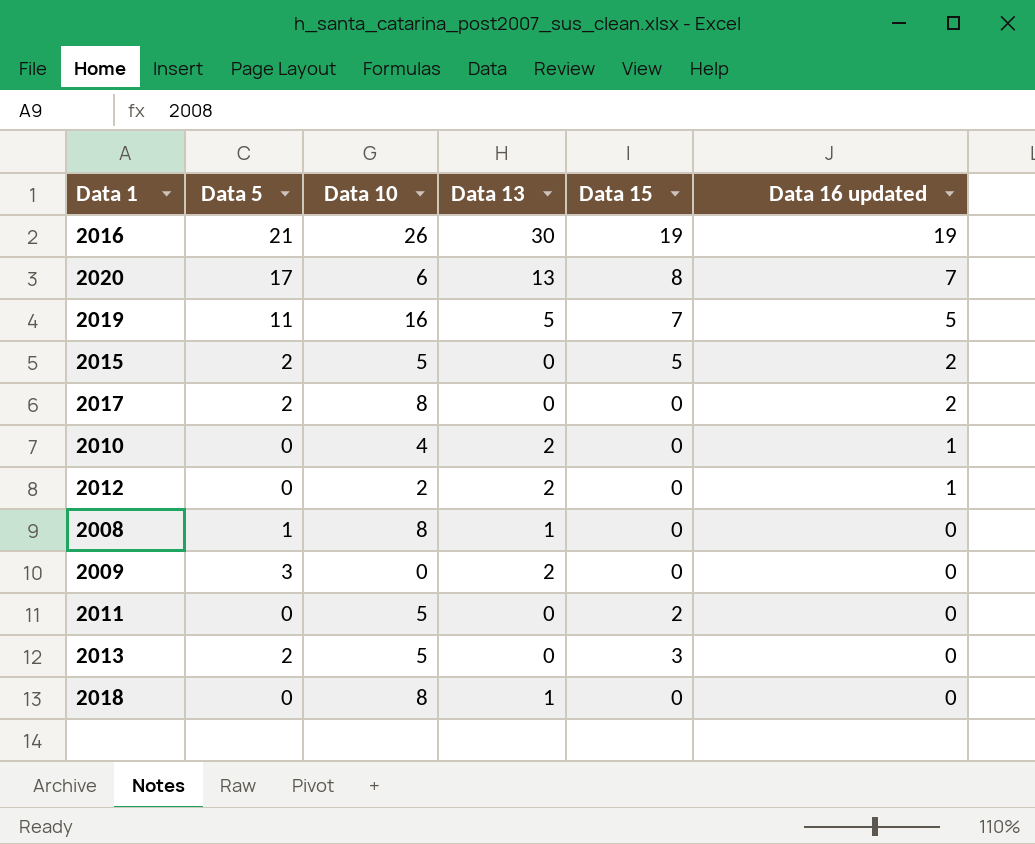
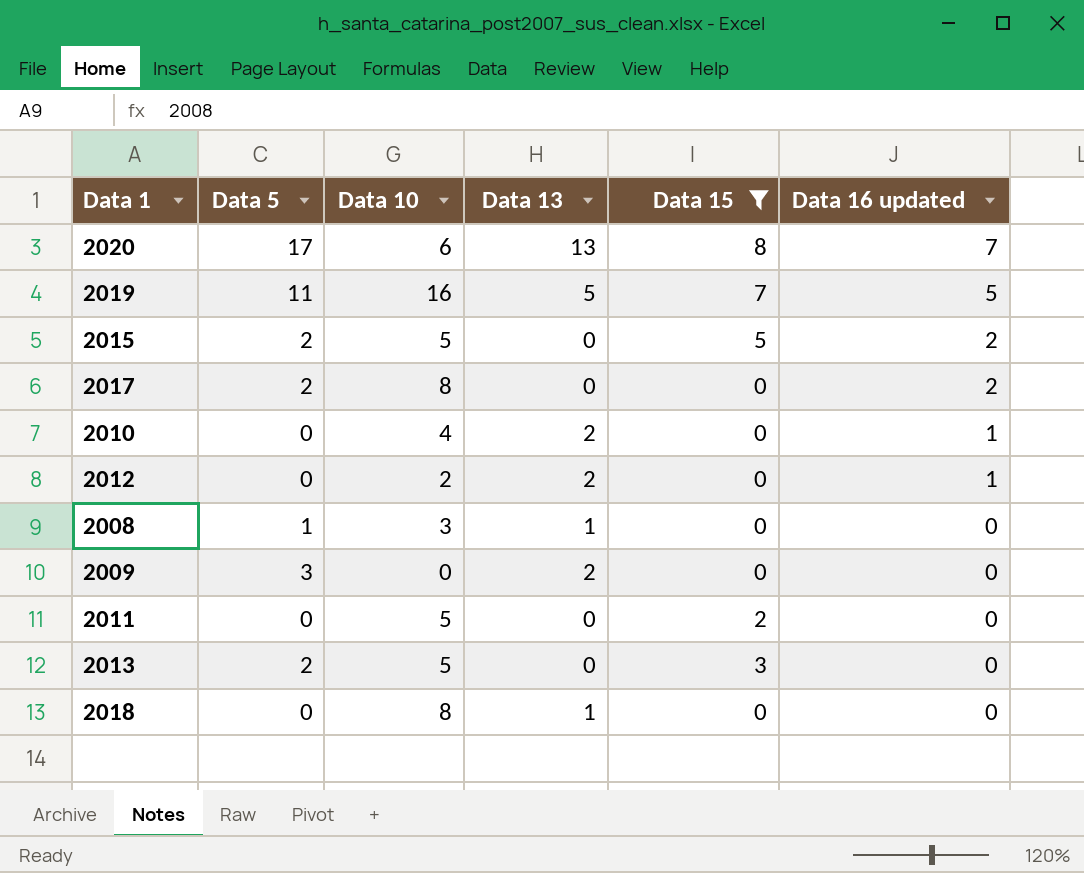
filter: none -> Data 15 != 19
2008 | Data 10: 8 -> 3

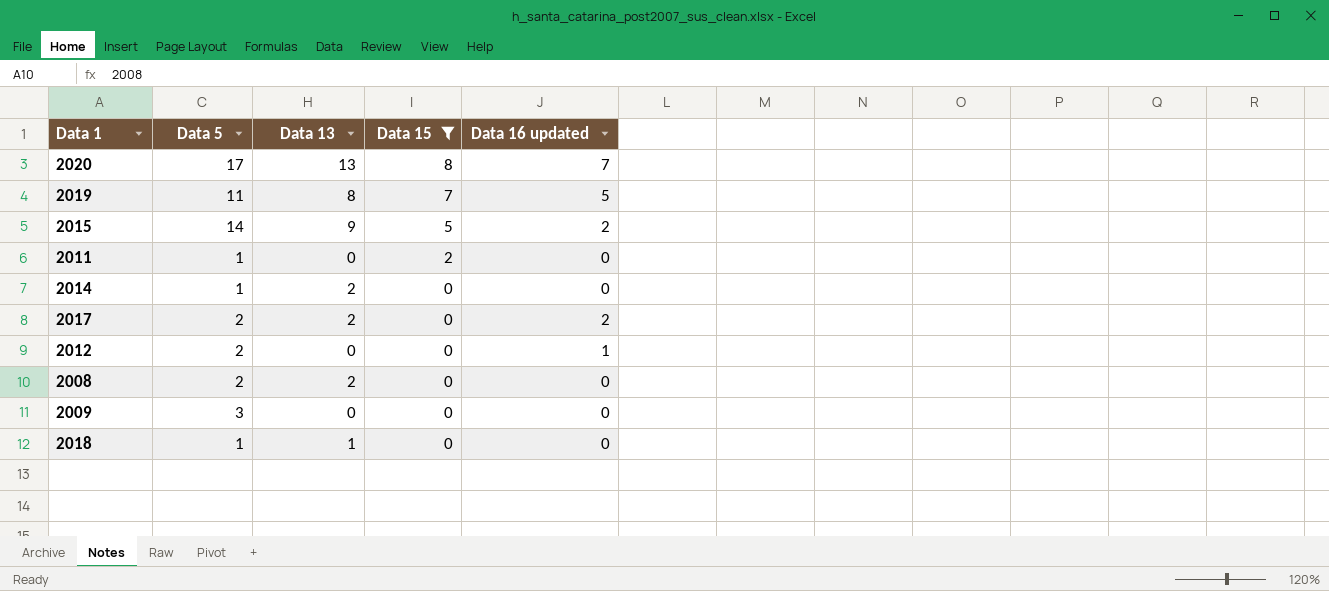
row order: Data 16 updated descending -> Data 15 descending
column Data 10 | position: 3 -> none
row 2010: 0 | 4 | 2 | 0 | 1 -> none
row 2013: 2 | 5 | 0 | 3 | 0 -> none
2019 | Data 13: 5 -> 8
2015 | Data 5: 2 -> 14
2015 | Data 13: 0 -> 9
2011 | Data 5: 0 -> 1
row 2014: none -> 1 | 2 | 0 | 0
2017 | Data 13: 0 -> 2
2012 | Data 5: 0 -> 2
2012 | Data 13: 2 -> 0
2008 | Data 5: 1 -> 2
2008 | Data 13: 1 -> 2
2009 | Data 13: 2 -> 0
2018 | Data 5: 0 -> 1

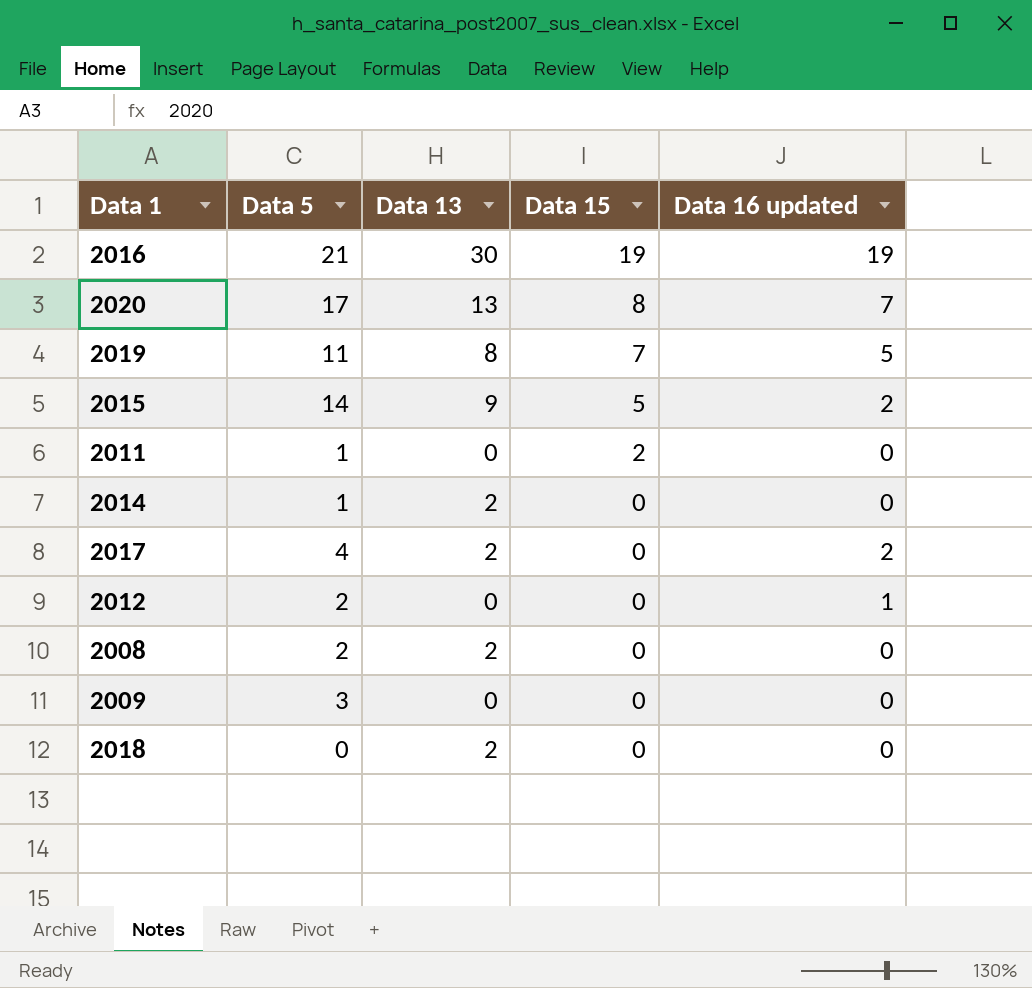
filter: Data 15 != 19 -> none
2017 | Data 5: 2 -> 4
2018 | Data 5: 1 -> 0
2018 | Data 13: 1 -> 2

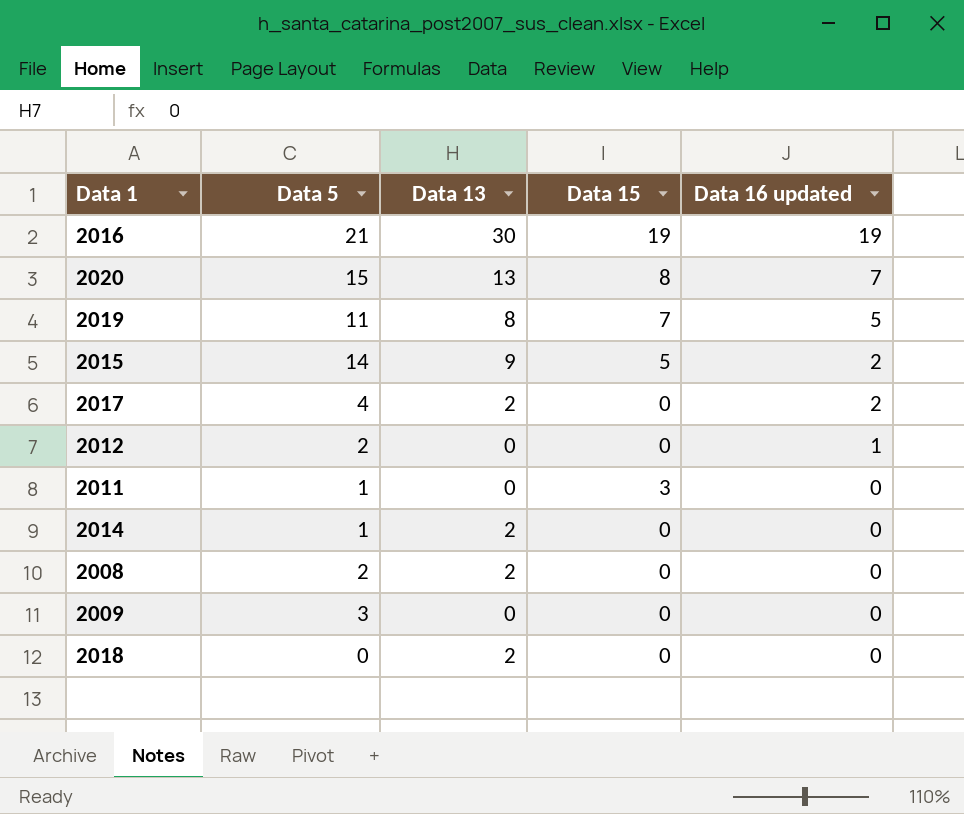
row order: Data 15 descending -> Data 16 updated descending
2020 | Data 5: 17 -> 15
2011 | Data 15: 2 -> 3

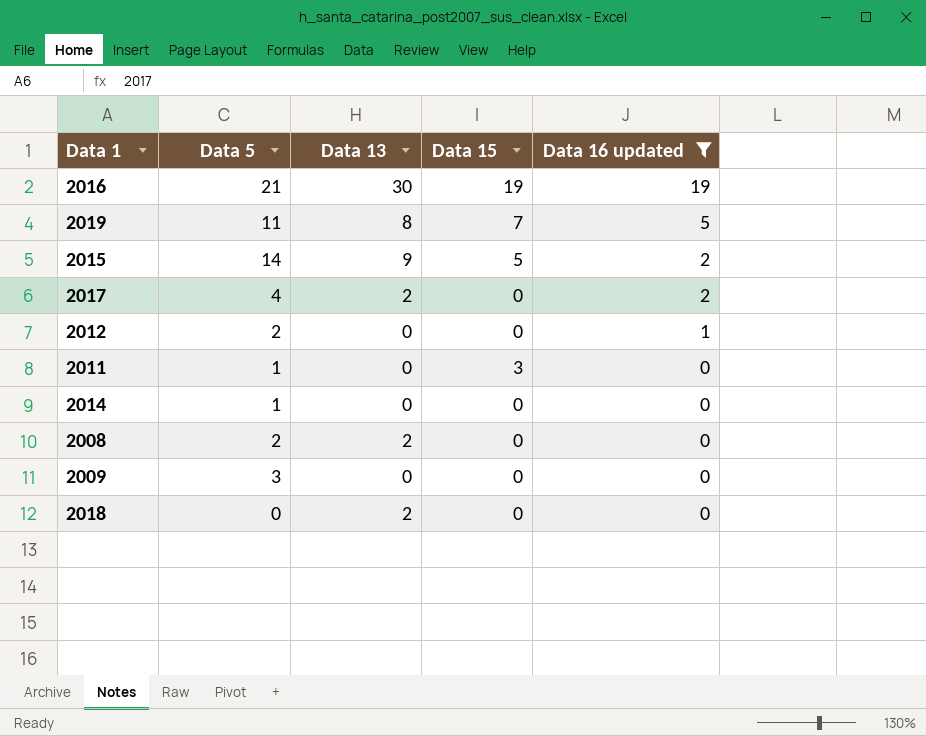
filter: none -> Data 16 updated != 7
2014 | Data 13: 2 -> 0

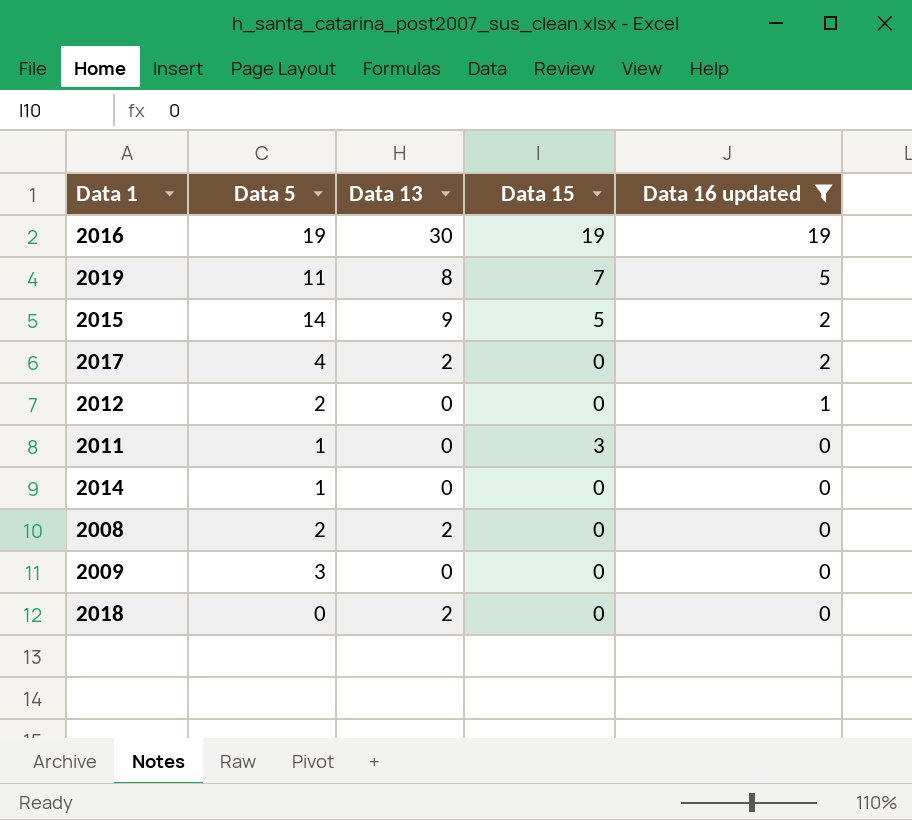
2016 | Data 5: 21 -> 19

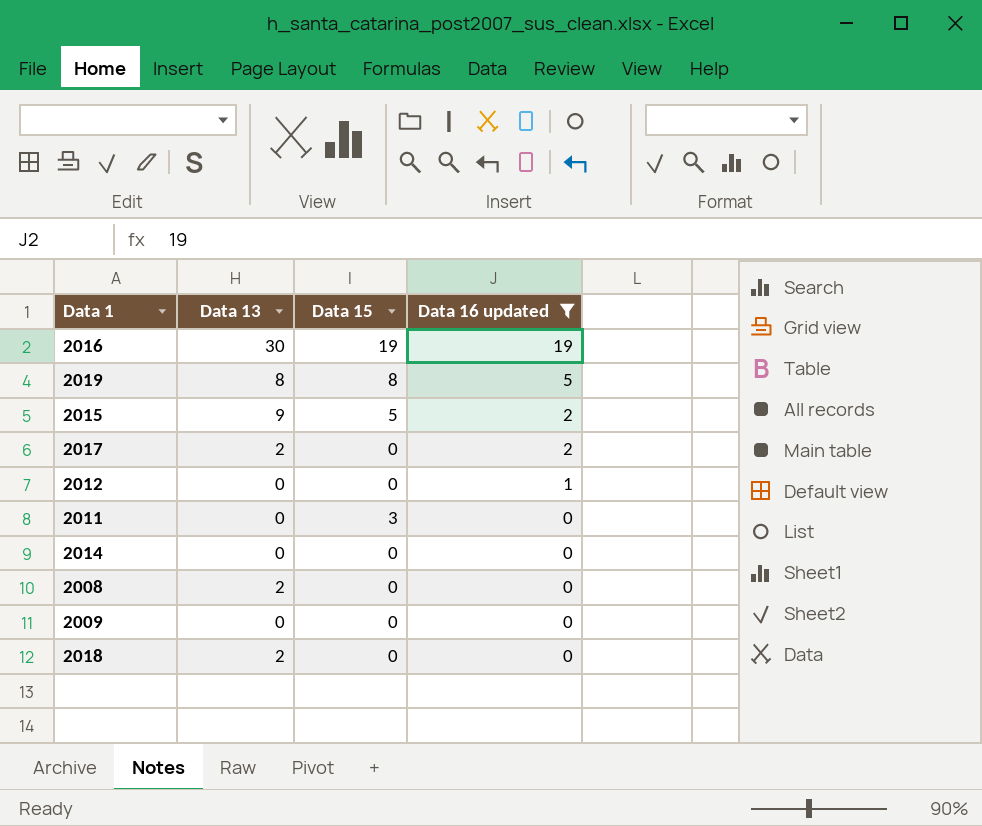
column Data 5 | position: 2 -> none
2019 | Data 15: 7 -> 8

